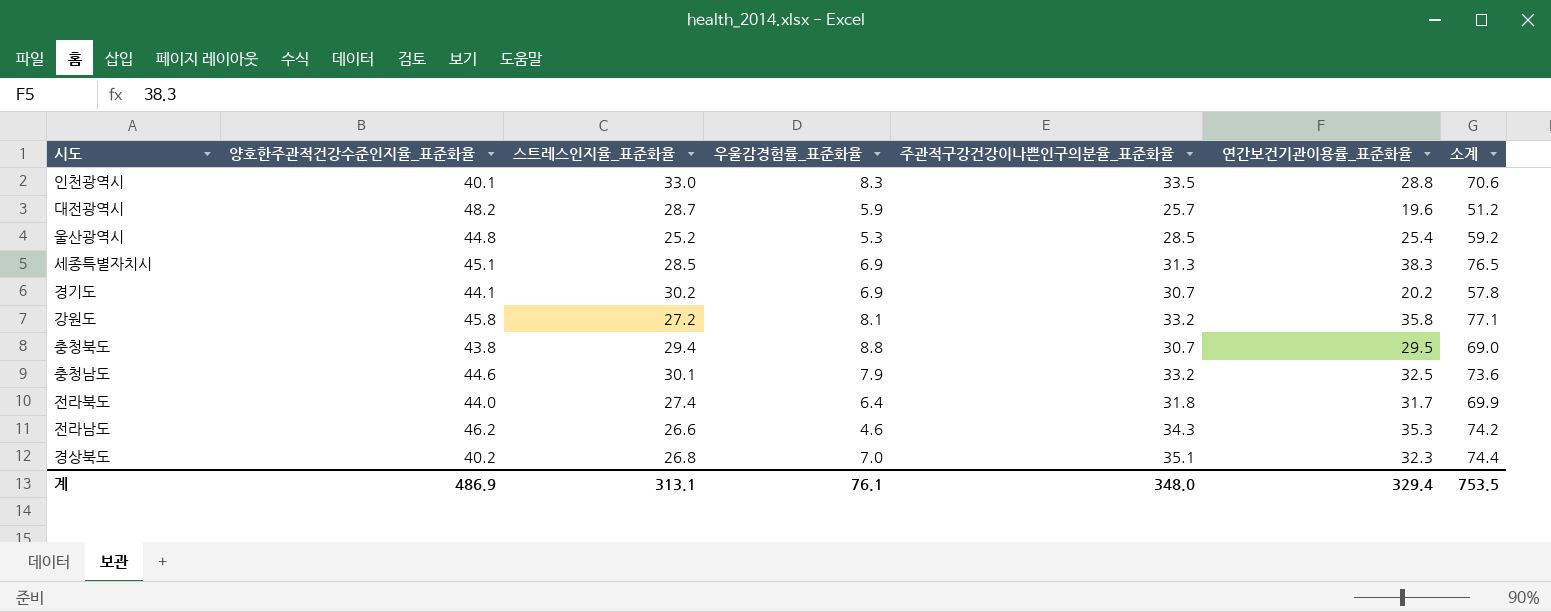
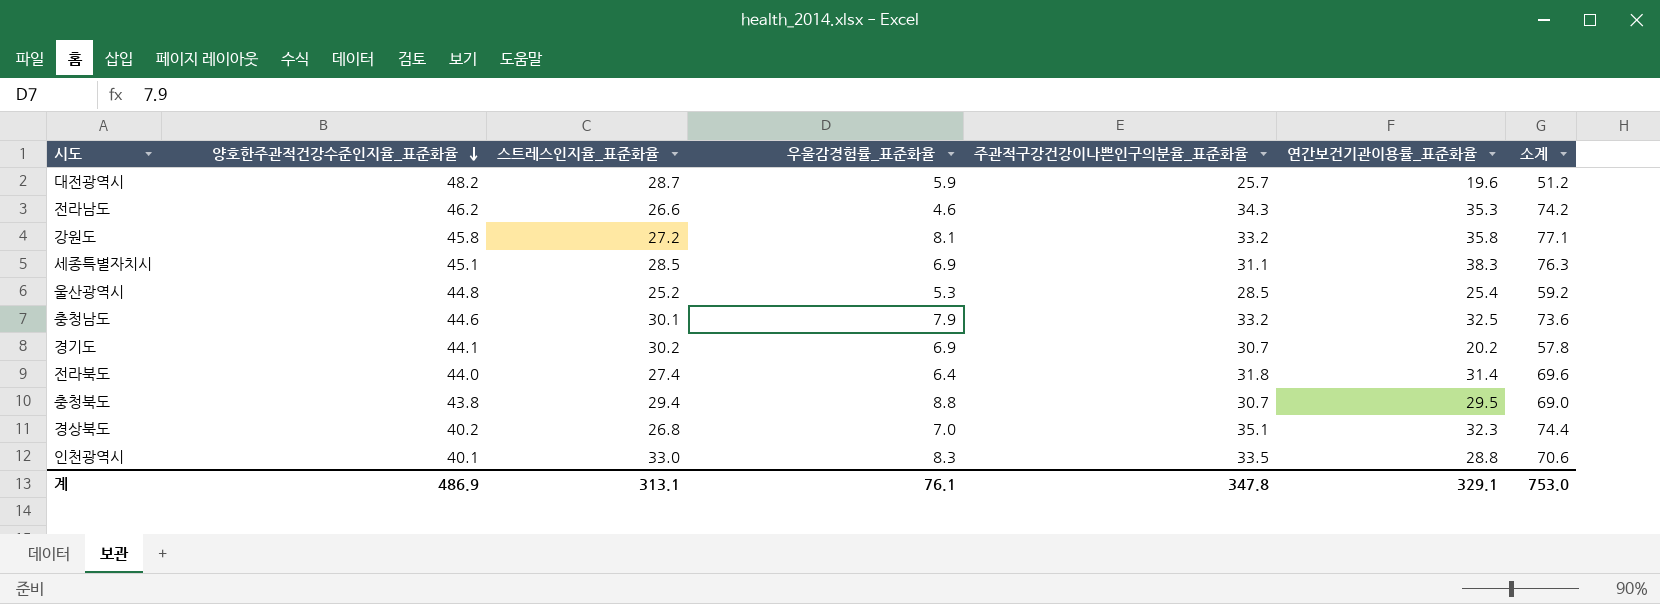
row order: none -> 양호한주관적건강수준인지율_표준화율 descending
세종특별자치시 | 주관적구강건강이나쁜인구의분율_표준화율: 31.3 -> 31.1
세종특별자치시 | 소계: 76.5 -> 76.3
전라북도 | 연간보건기관이용률_표준화율: 31.7 -> 31.4
전라북도 | 소계: 69.9 -> 69.6
계 | 주관적구강건강이나쁜인구의분율_표준화율: 348.0 -> 347.8
계 | 연간보건기관이용률_표준화율: 329.4 -> 329.1
계 | 소계: 753.5 -> 753.0

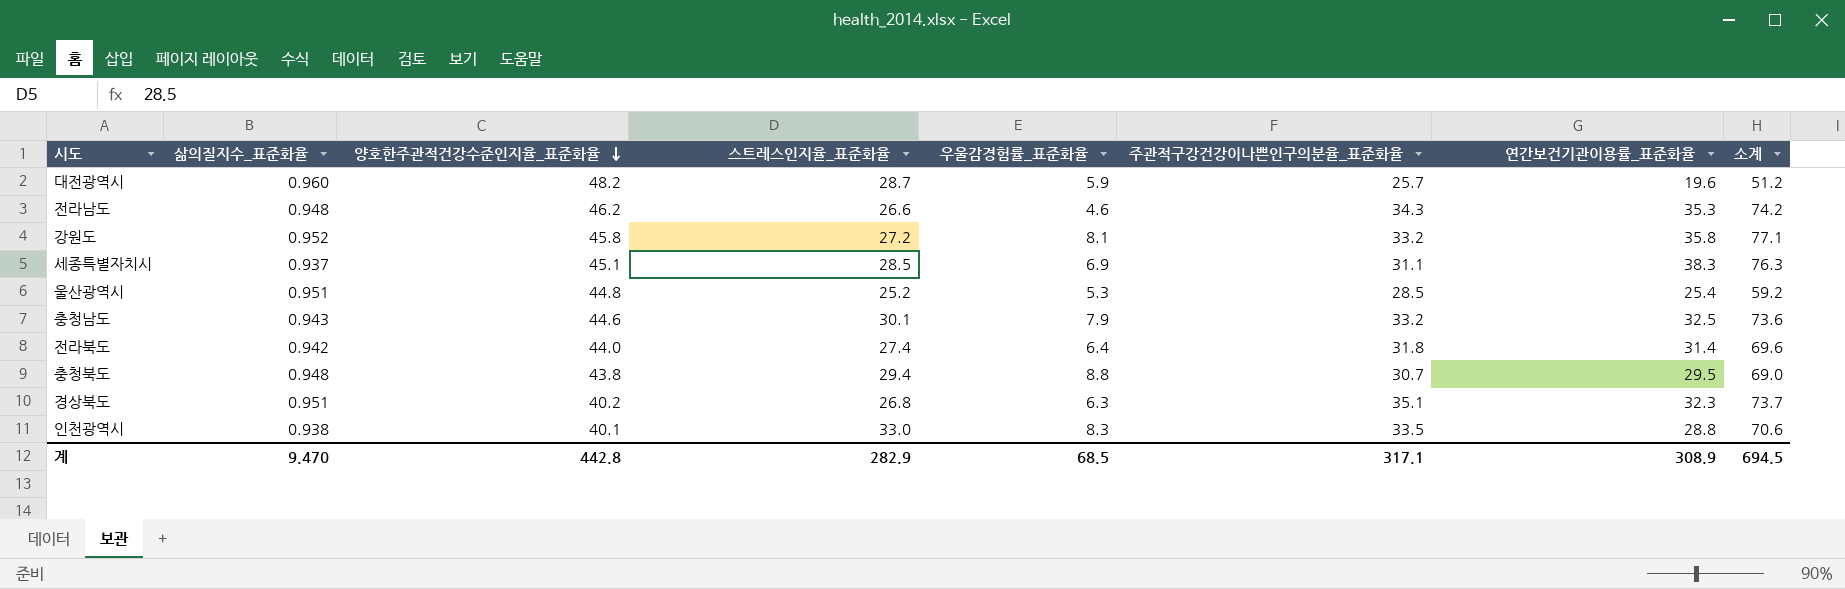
column 삶의질지수_표준화율 | position: none -> 2
row 경기도: 44.1 | 30.2 | 6.9 | 30.7 | 20.2 | 57.8 -> none
경상북도 | 우울감경험률_표준화율: 7.0 -> 6.3
경상북도 | 소계: 74.4 -> 73.7
계 | 양호한주관적건강수준인지율_표준화율: 486.9 -> 442.8
계 | 스트레스인지율_표준화율: 313.1 -> 282.9
계 | 우울감경험률_표준화율: 76.1 -> 68.5
계 | 주관적구강건강이나쁜인구의분율_표준화율: 347.8 -> 317.1
계 | 연간보건기관이용률_표준화율: 329.1 -> 308.9
계 | 소계: 753.0 -> 694.5

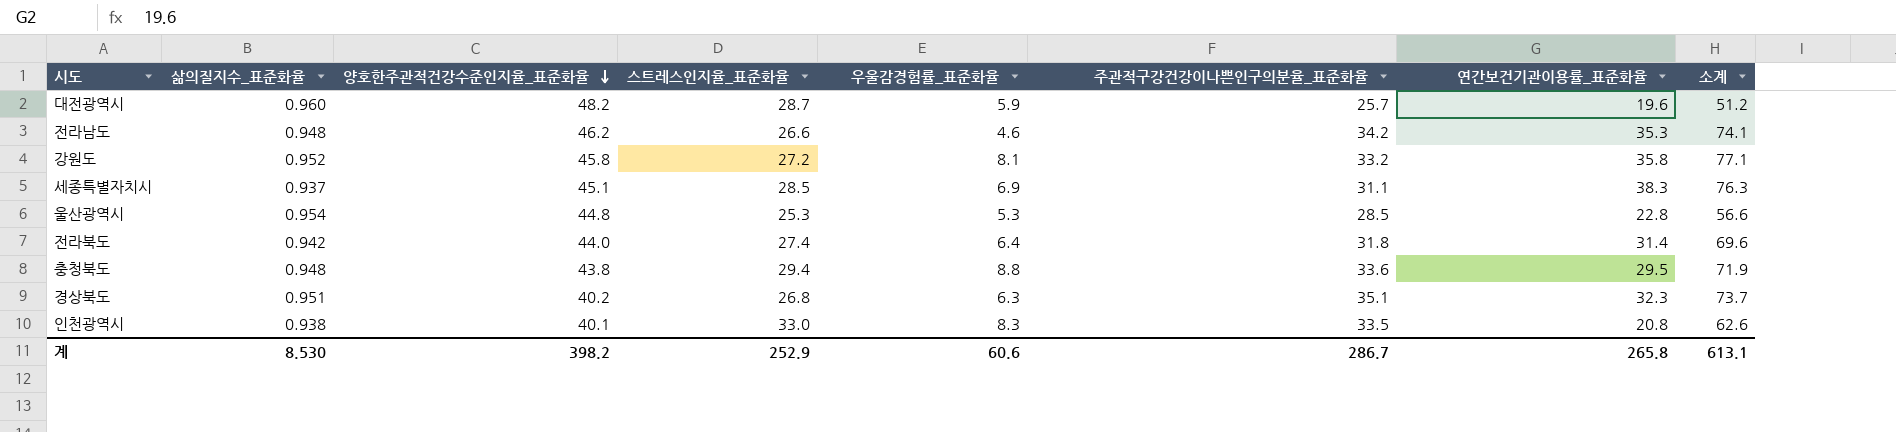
row 충청남도: 0.943 | 44.6 | 30.1 | 7.9 | 33.2 | 32.5 | 73.6 -> none
전라남도 | 주관적구강건강이나쁜인구의분율_표준화율: 34.3 -> 34.2
전라남도 | 소계: 74.2 -> 74.1
울산광역시 | 삶의질지수_표준화율: 0.951 -> 0.954
울산광역시 | 스트레스인지율_표준화율: 25.2 -> 25.3
울산광역시 | 연간보건기관이용률_표준화율: 25.4 -> 22.8
울산광역시 | 소계: 59.2 -> 56.6
충청북도 | 주관적구강건강이나쁜인구의분율_표준화율: 30.7 -> 33.6
충청북도 | 소계: 69.0 -> 71.9
인천광역시 | 연간보건기관이용률_표준화율: 28.8 -> 20.8
인천광역시 | 소계: 70.6 -> 62.6
계 | 삶의질지수_표준화율: 9.470 -> 8.530
계 | 양호한주관적건강수준인지율_표준화율: 442.8 -> 398.2
계 | 스트레스인지율_표준화율: 282.9 -> 252.9
계 | 우울감경험률_표준화율: 68.5 -> 60.6
계 | 주관적구강건강이나쁜인구의분율_표준화율: 317.1 -> 286.7
계 | 연간보건기관이용률_표준화율: 308.9 -> 265.8
계 | 소계: 694.5 -> 613.1

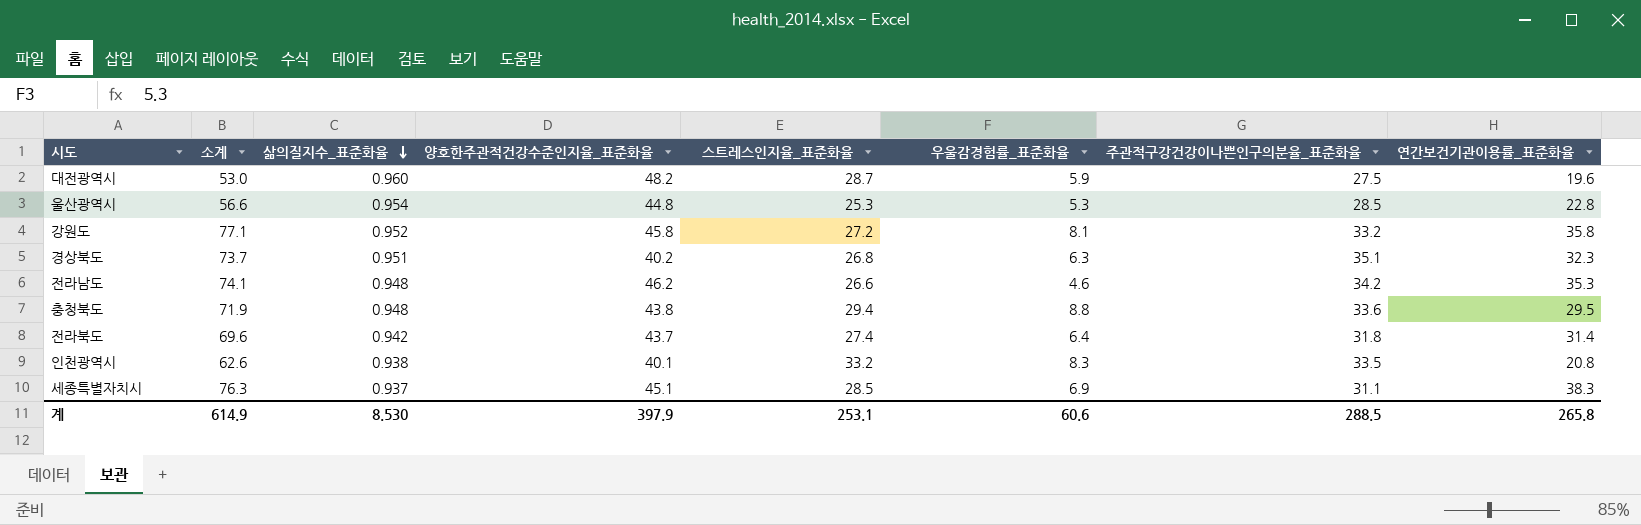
row order: 양호한주관적건강수준인지율_표준화율 descending -> 삶의질지수_표준화율 descending
column 소계 | position: 8 -> 2
대전광역시 | 소계: 51.2 -> 53.0
대전광역시 | 주관적구강건강이나쁜인구의분율_표준화율: 25.7 -> 27.5
전라북도 | 양호한주관적건강수준인지율_표준화율: 44.0 -> 43.7
인천광역시 | 스트레스인지율_표준화율: 33.0 -> 33.2
계 | 소계: 613.1 -> 614.9
계 | 양호한주관적건강수준인지율_표준화율: 398.2 -> 397.9
계 | 스트레스인지율_표준화율: 252.9 -> 253.1
계 | 주관적구강건강이나쁜인구의분율_표준화율: 286.7 -> 288.5

